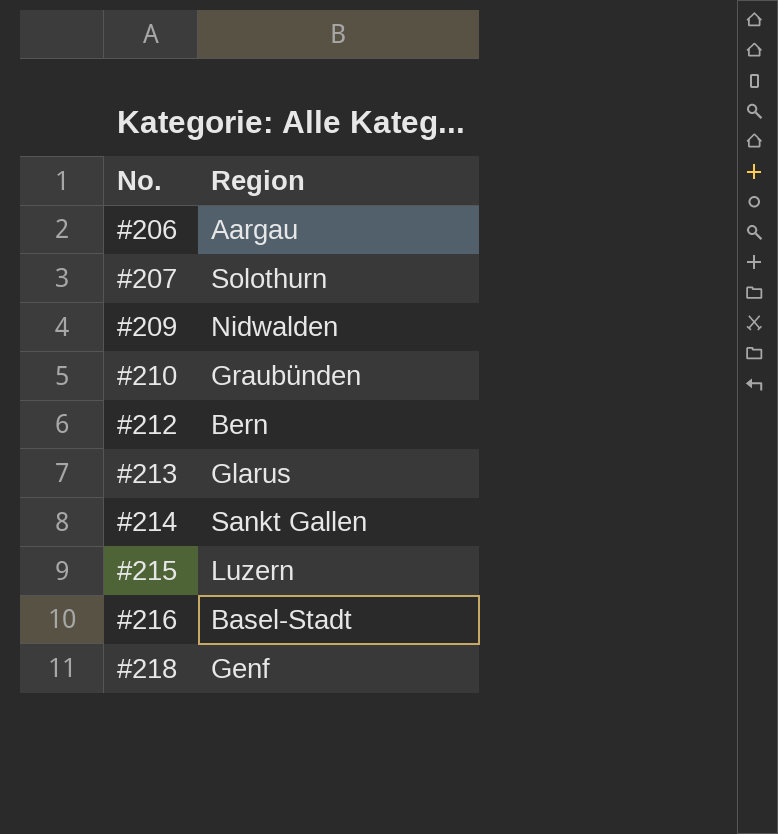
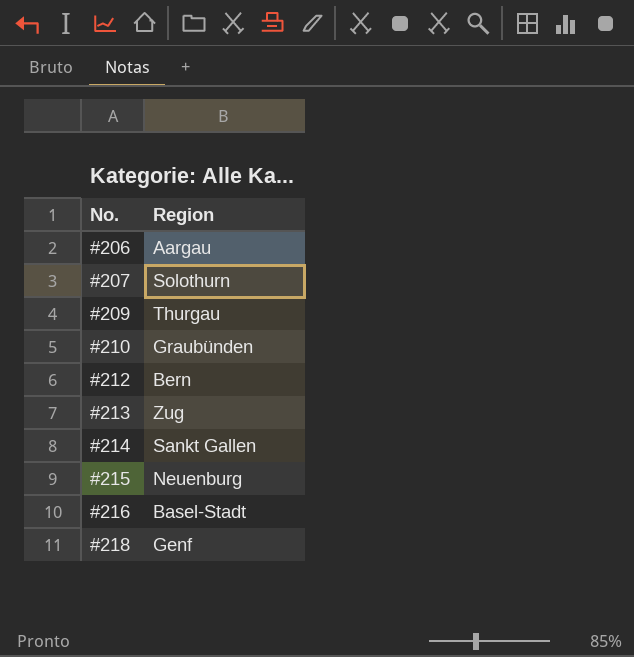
#209 | Region: Nidwalden -> Thurgau
#213 | Region: Glarus -> Zug
#215 | Region: Luzern -> Neuenburg

